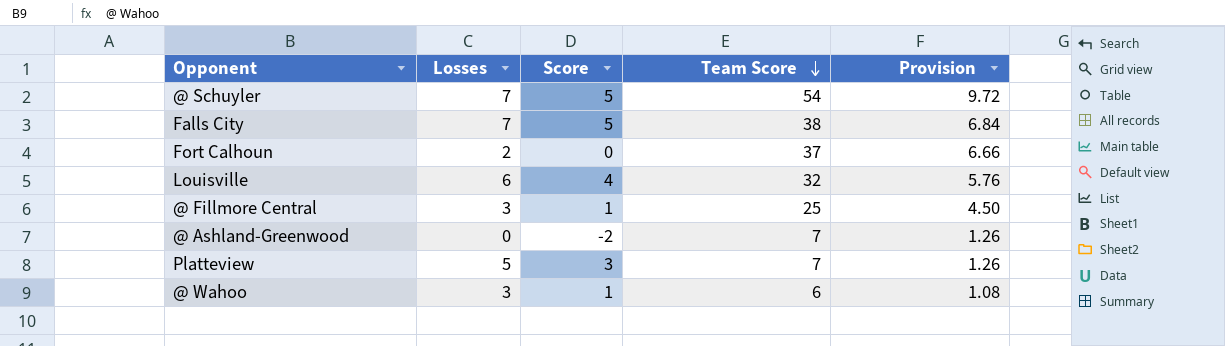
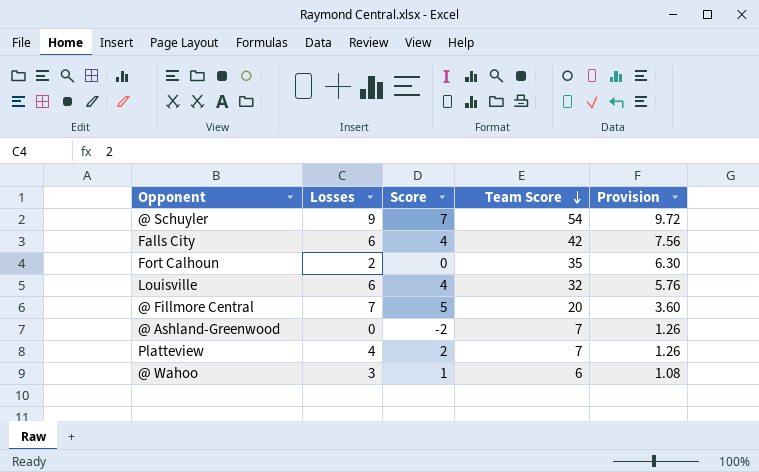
@ Schuyler | Losses: 7 -> 9
@ Schuyler | Score: 5 -> 7
Falls City | Losses: 7 -> 6
Falls City | Score: 5 -> 4
Falls City | Team Score: 38 -> 42
Falls City | Provision: 6.84 -> 7.56
Fort Calhoun | Team Score: 37 -> 35
Fort Calhoun | Provision: 6.66 -> 6.30
@ Fillmore Central | Losses: 3 -> 7
@ Fillmore Central | Score: 1 -> 5
@ Fillmore Central | Team Score: 25 -> 20
@ Fillmore Central | Provision: 4.50 -> 3.60
Platteview | Losses: 5 -> 4
Platteview | Score: 3 -> 2

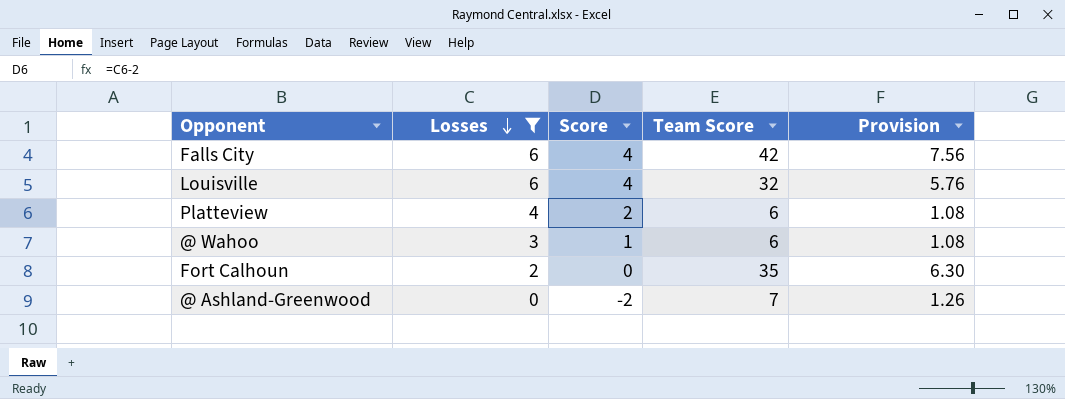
filter: none -> Losses <= 6
row order: Team Score descending -> Losses descending
Platteview | Team Score: 7 -> 6
Platteview | Provision: 1.26 -> 1.08

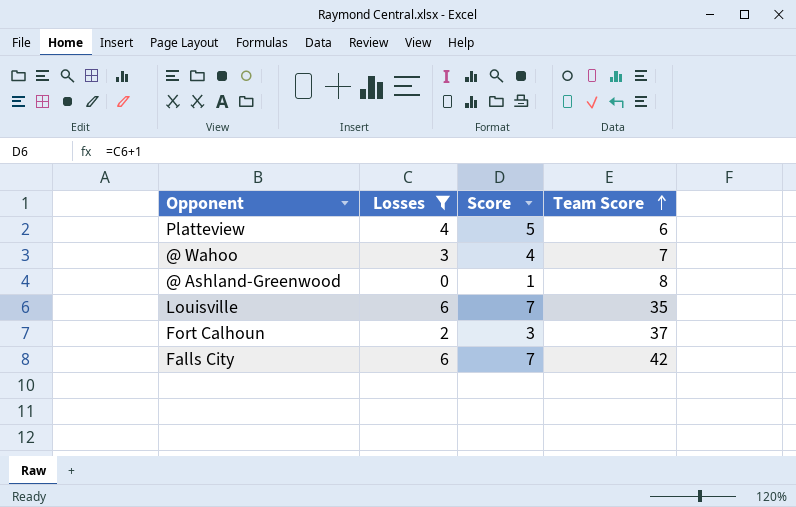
row order: Losses descending -> Team Score ascending
column Provision | formula: [Team Score] * 0.18 -> none
column Score | formula: [Losses] - 2 -> [Losses] + 1
@ Wahoo | Team Score: 6 -> 7
@ Ashland-Greenwood | Team Score: 7 -> 8
Louisville | Team Score: 32 -> 35
Fort Calhoun | Team Score: 35 -> 37

